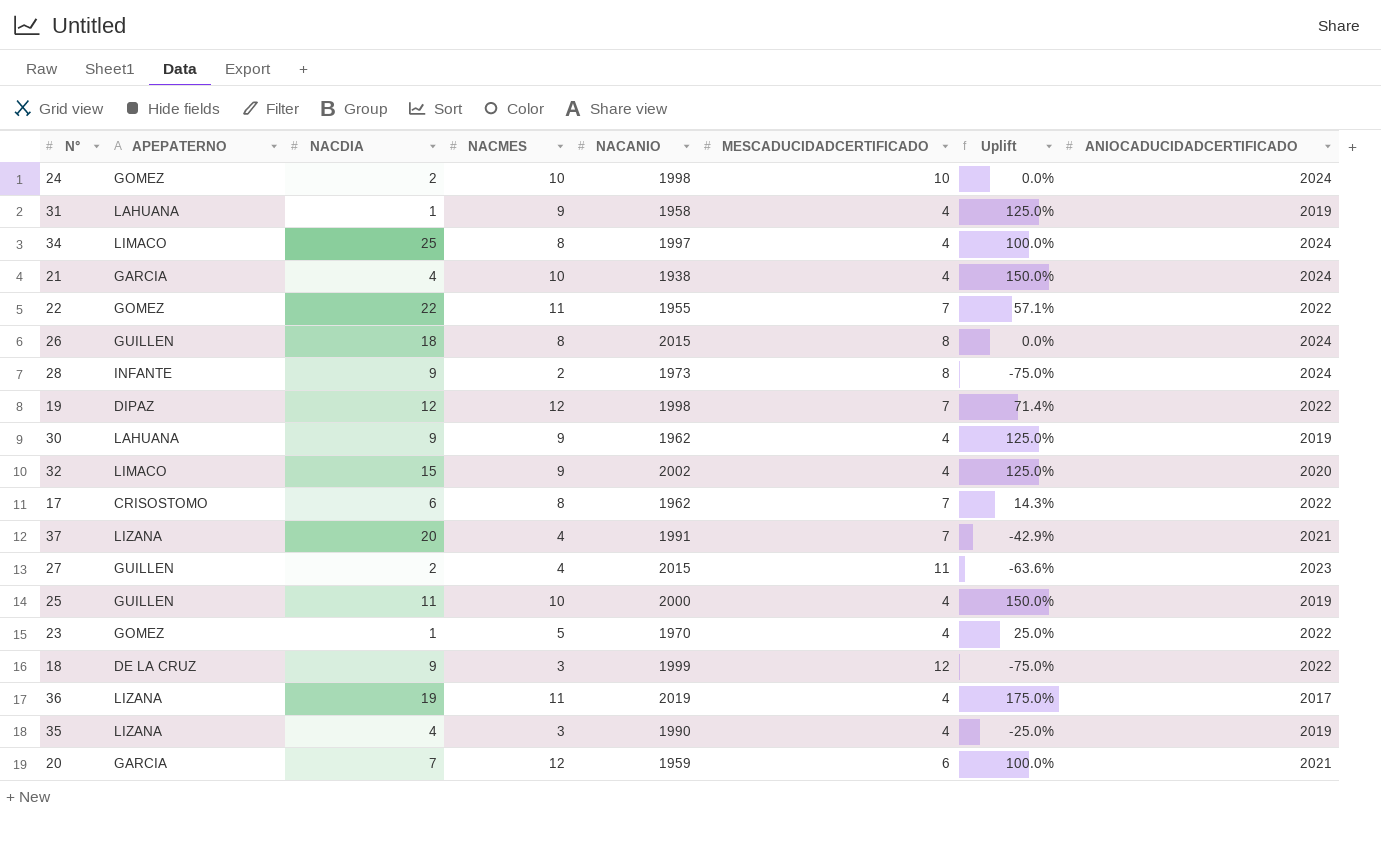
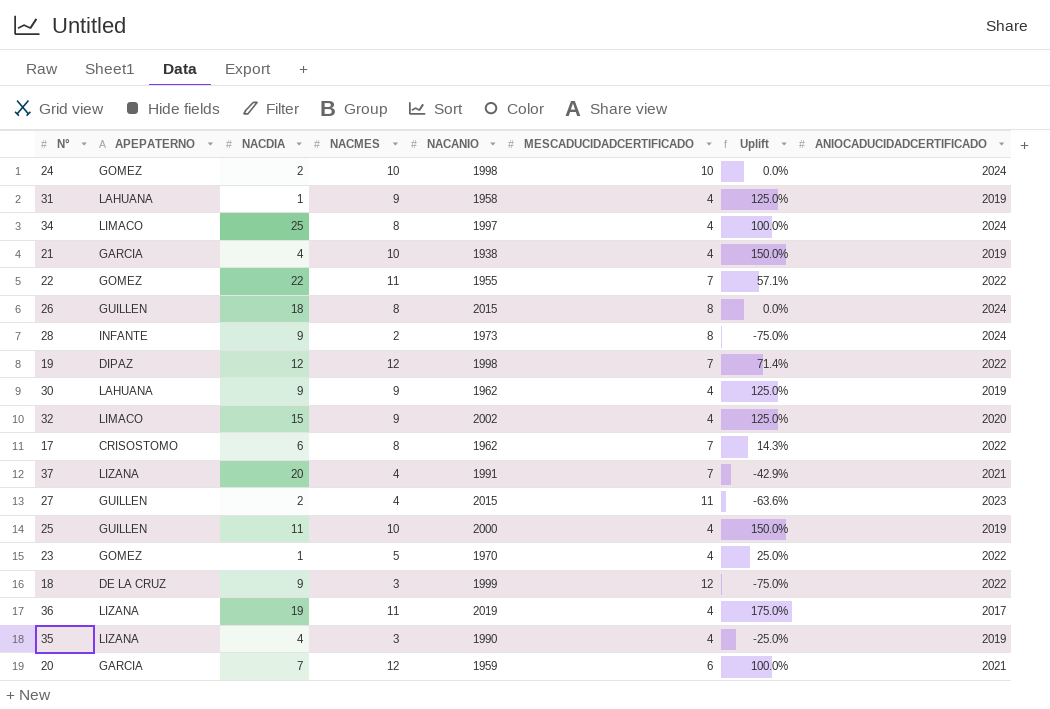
21 | ANIOCADUCIDADCERTIFICADO: 2024 -> 2019

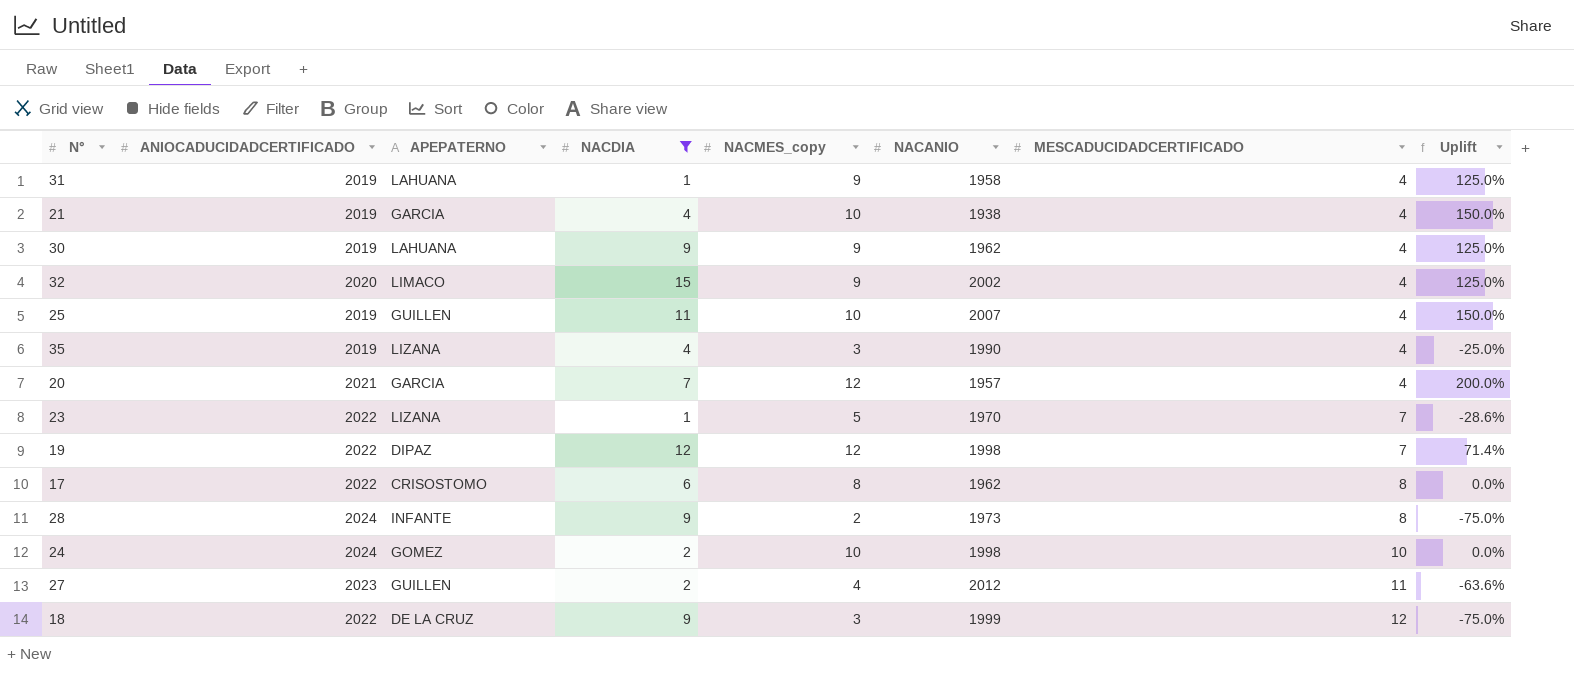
filter: none -> NACDIA <= 15
row order: none -> MESCADUCIDADCERTIFICADO ascending
column ANIOCADUCIDADCERTIFICADO | position: 8 -> 2
column name: NACMES -> NACMES_copy
25 | NACANIO: 2000 -> 2007
20 | NACANIO: 1959 -> 1957
20 | MESCADUCIDADCERTIFICADO: 6 -> 4
20 | Uplift: 100.0% -> 200.0%
23 | APEPATERNO: GOMEZ -> LIZANA
23 | MESCADUCIDADCERTIFICADO: 4 -> 7
23 | Uplift: 25.0% -> -28.6%
17 | MESCADUCIDADCERTIFICADO: 7 -> 8
17 | Uplift: 14.3% -> 0.0%
27 | NACANIO: 2015 -> 2012

